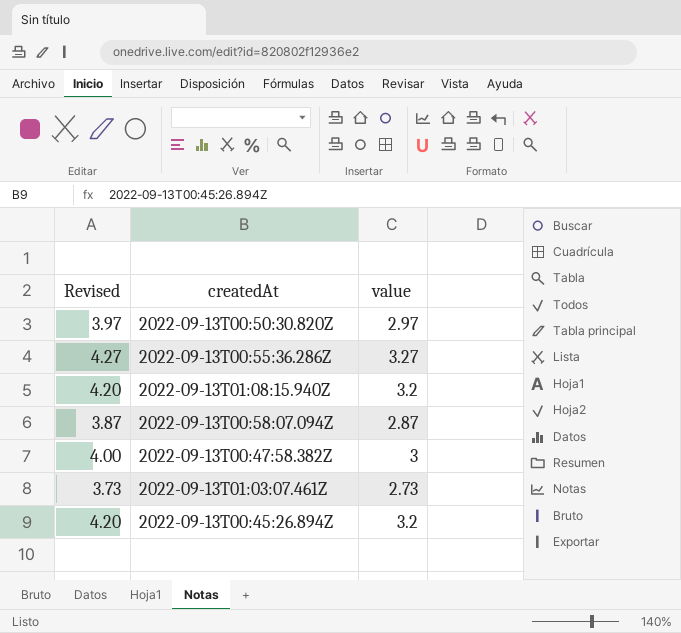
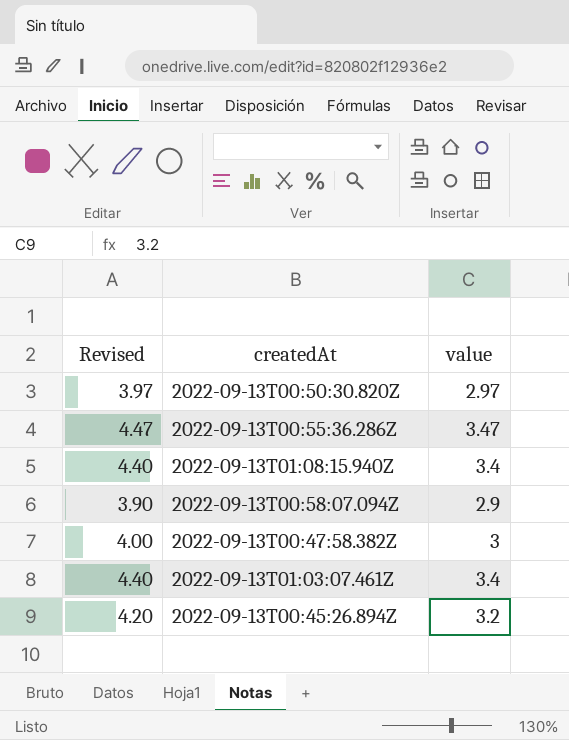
2022-09-13T00:55:36.286Z | Revised: 4.27 -> 4.47
2022-09-13T00:55:36.286Z | value: 3.27 -> 3.47
2022-09-13T01:08:15.940Z | Revised: 4.20 -> 4.40
2022-09-13T01:08:15.940Z | value: 3.2 -> 3.4
2022-09-13T00:58:07.094Z | Revised: 3.87 -> 3.90
2022-09-13T00:58:07.094Z | value: 2.87 -> 2.9
2022-09-13T01:03:07.461Z | Revised: 3.73 -> 4.40
2022-09-13T01:03:07.461Z | value: 2.73 -> 3.4

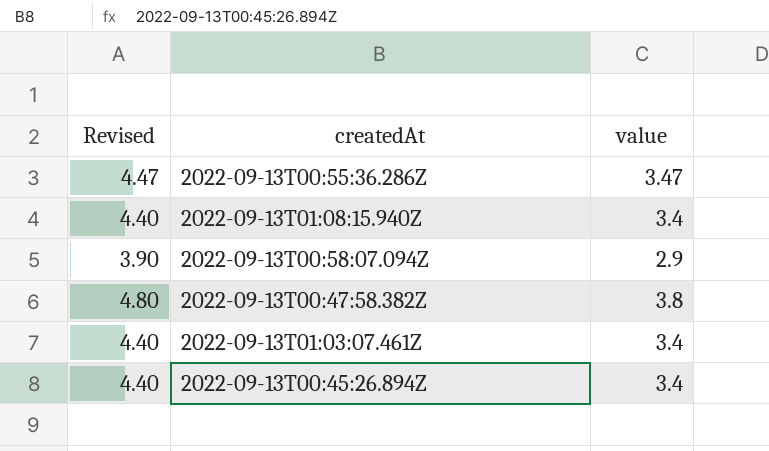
row 2022-09-13T00:50:30.820Z: 3.97 | 2.97 -> none
2022-09-13T00:47:58.382Z | Revised: 4.00 -> 4.80
2022-09-13T00:47:58.382Z | value: 3 -> 3.8
2022-09-13T00:45:26.894Z | Revised: 4.20 -> 4.40
2022-09-13T00:45:26.894Z | value: 3.2 -> 3.4

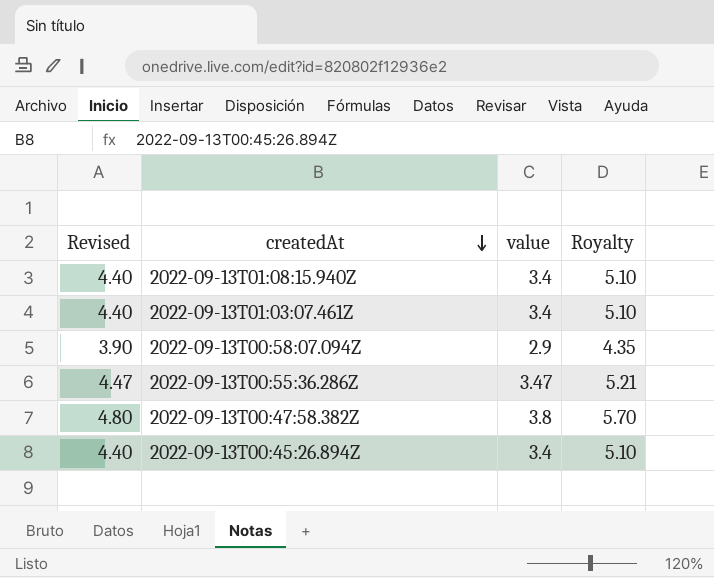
row order: none -> createdAt descending
column Royalty | formula: none -> [value] * 1.5

